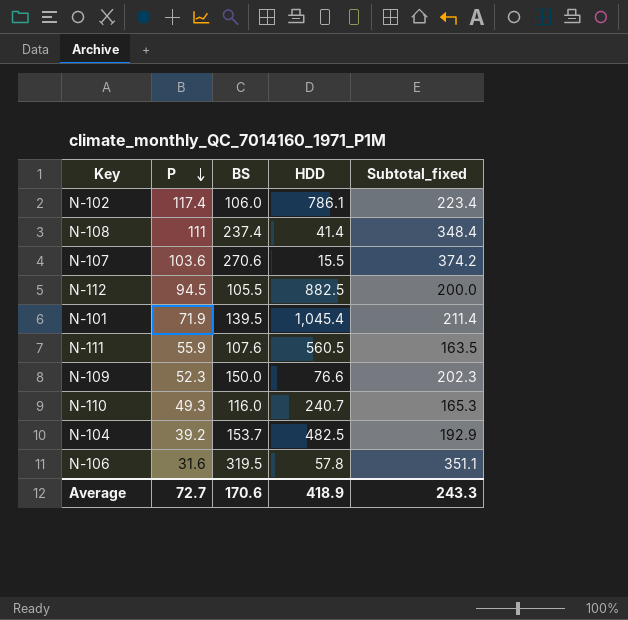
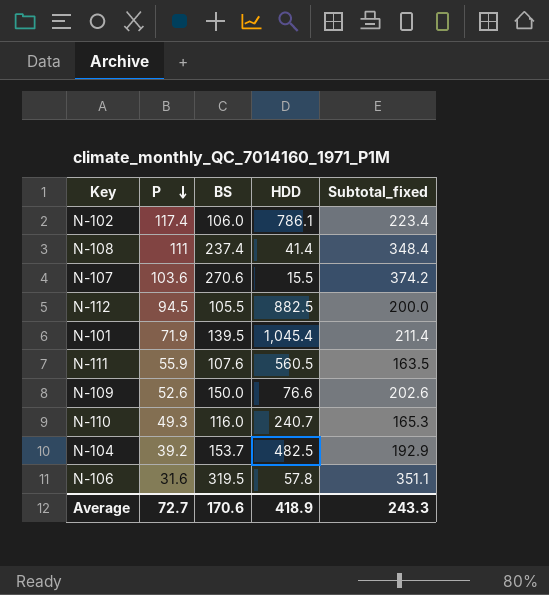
N-109 | P: 52.3 -> 52.6
N-109 | Subtotal_fixed: 202.3 -> 202.6

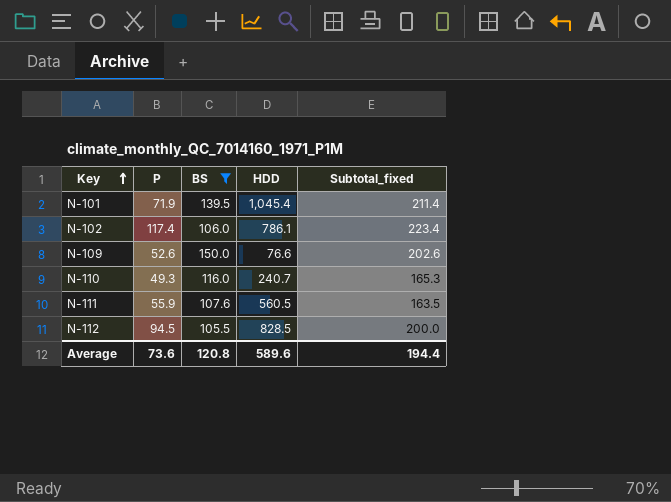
filter: none -> BS <= 150.0
row order: P descending -> Key ascending
N-112 | HDD: 882.5 -> 828.5
Average | P: 72.7 -> 73.6
Average | BS: 170.6 -> 120.8
Average | HDD: 418.9 -> 589.6
Average | Subtotal_fixed: 243.3 -> 194.4

